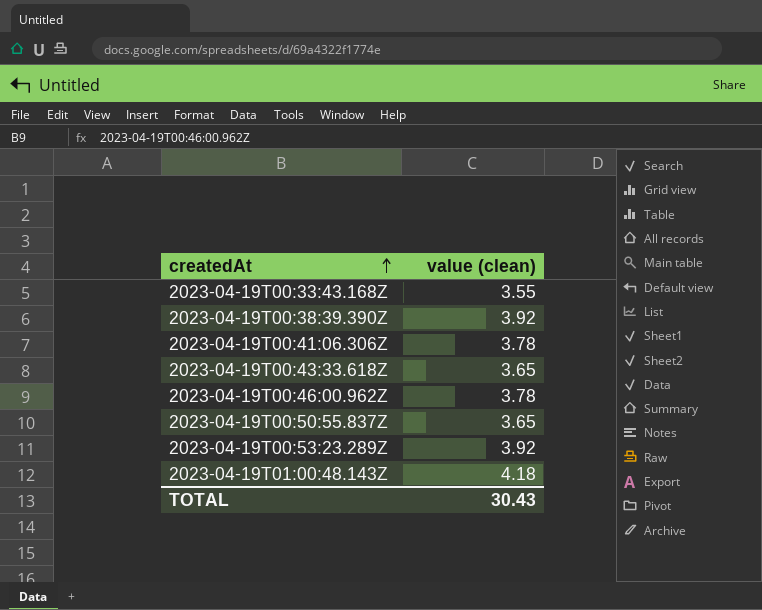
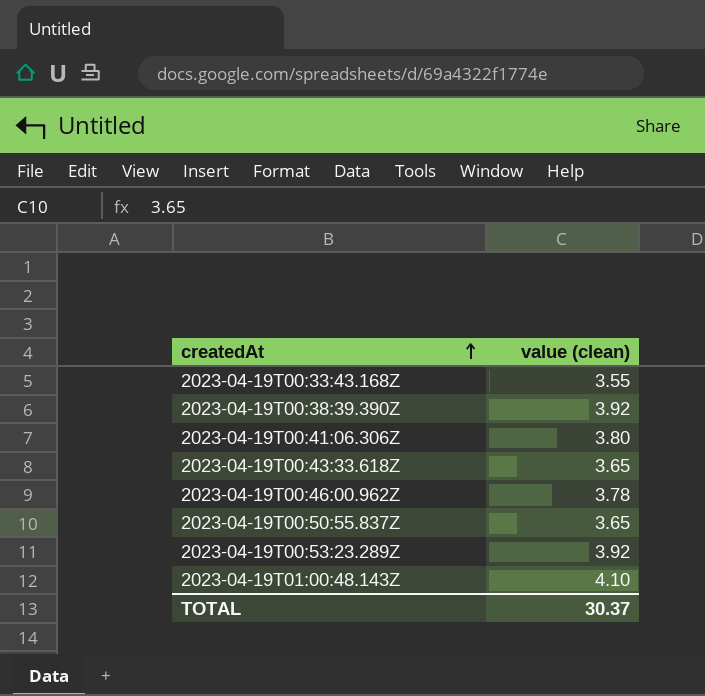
2023-04-19T00:41:06.306Z | value (clean): 3.78 -> 3.80
2023-04-19T01:00:48.143Z | value (clean): 4.18 -> 4.10
TOTAL | value (clean): 30.43 -> 30.37

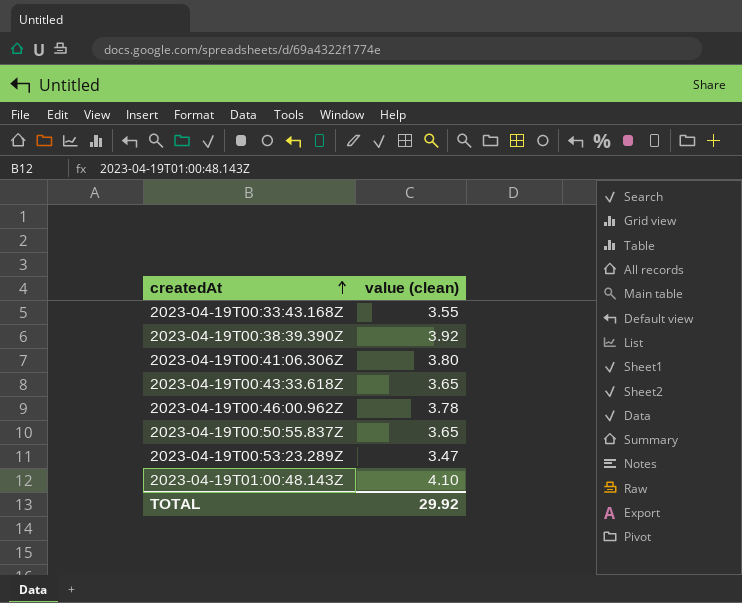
2023-04-19T00:53:23.289Z | value (clean): 3.92 -> 3.47
TOTAL | value (clean): 30.37 -> 29.92

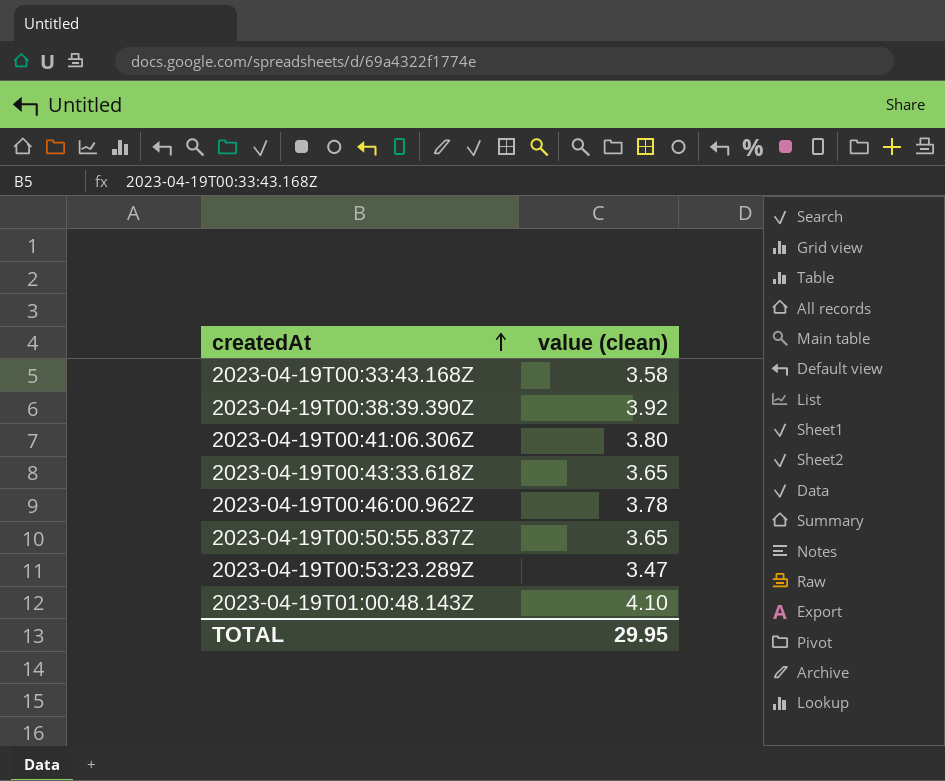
2023-04-19T00:33:43.168Z | value (clean): 3.55 -> 3.58
TOTAL | value (clean): 29.92 -> 29.95

